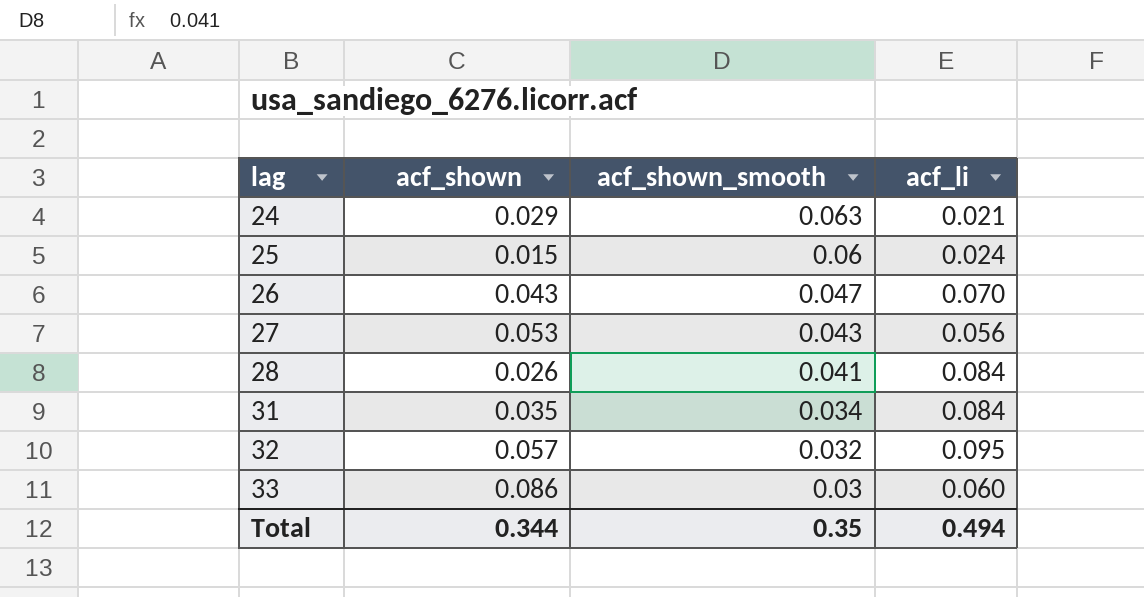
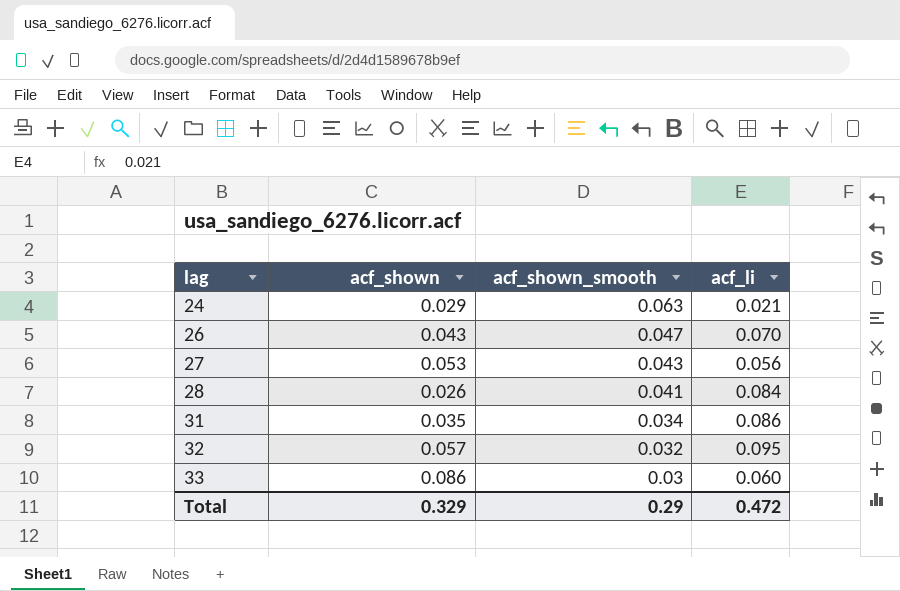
row 25: 0.015 | 0.06 | 0.024 -> none
31 | acf_li: 0.084 -> 0.086
Total | acf_shown: 0.344 -> 0.329
Total | acf_shown_smooth: 0.35 -> 0.29
Total | acf_li: 0.494 -> 0.472

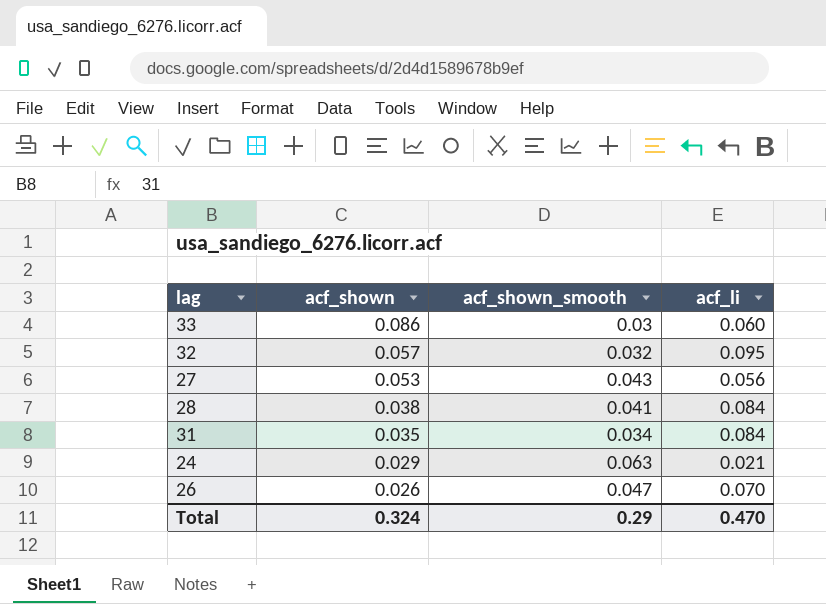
row order: lag ascending -> acf_shown descending
28 | acf_shown: 0.026 -> 0.038
31 | acf_li: 0.086 -> 0.084
26 | acf_shown: 0.043 -> 0.026
Total | acf_shown: 0.329 -> 0.324
Total | acf_li: 0.472 -> 0.470

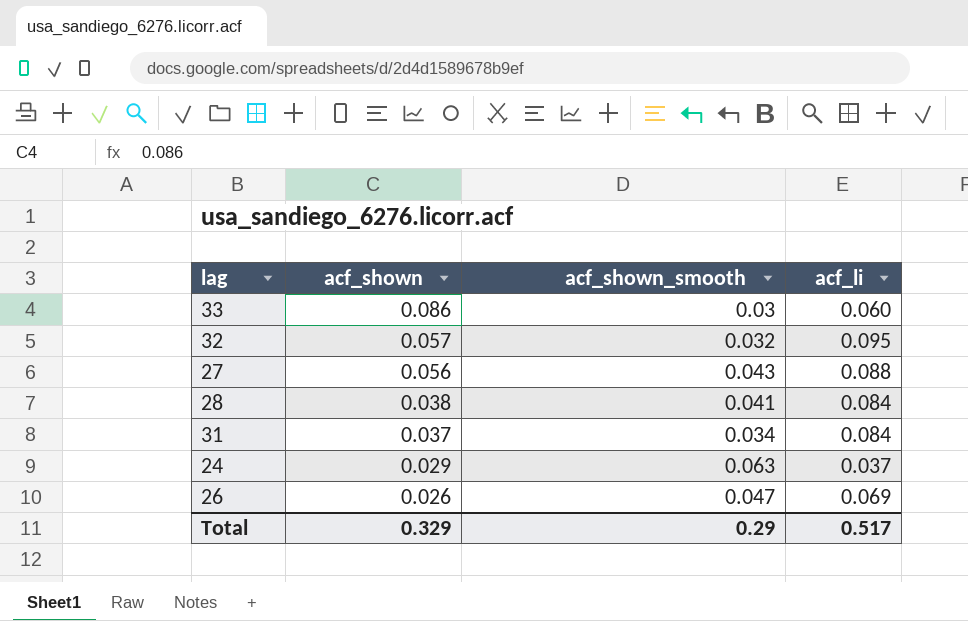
27 | acf_shown: 0.053 -> 0.056
27 | acf_li: 0.056 -> 0.088
31 | acf_shown: 0.035 -> 0.037
24 | acf_li: 0.021 -> 0.037
26 | acf_li: 0.070 -> 0.069
Total | acf_shown: 0.324 -> 0.329
Total | acf_li: 0.470 -> 0.517

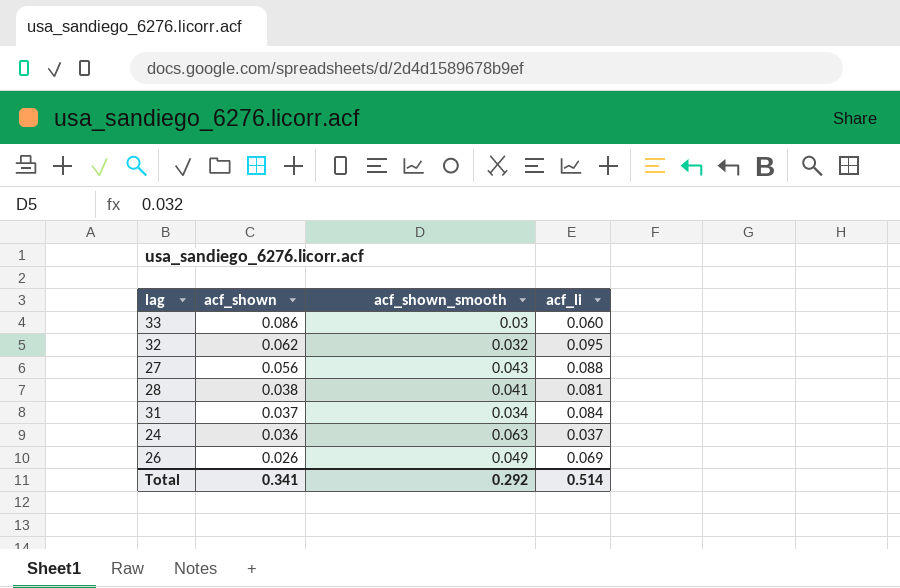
32 | acf_shown: 0.057 -> 0.062
28 | acf_li: 0.084 -> 0.081
24 | acf_shown: 0.029 -> 0.036
26 | acf_shown_smooth: 0.047 -> 0.049
Total | acf_shown: 0.329 -> 0.341
Total | acf_shown_smooth: 0.29 -> 0.292
Total | acf_li: 0.517 -> 0.514

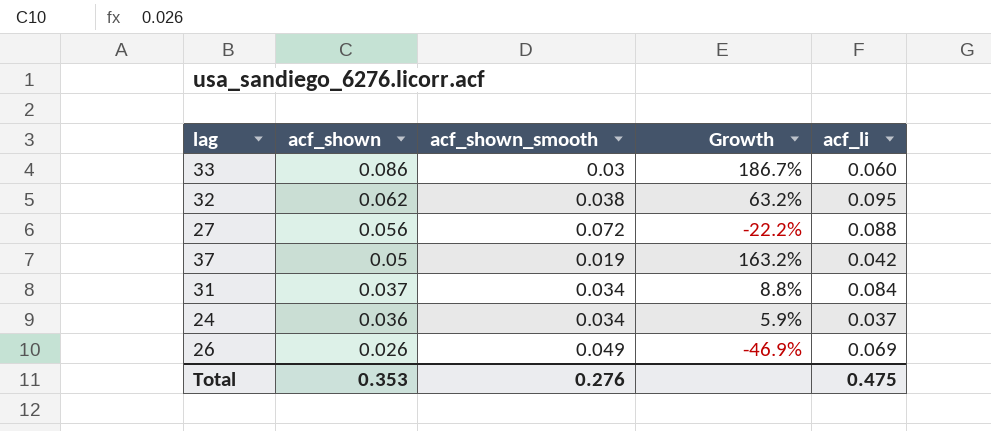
column Growth | formula: none -> ([acf_shown] - [acf_shown_smooth]) / [acf_shown_smooth]
row 28: 0.038 | 0.041 | 0.081 -> none
32 | acf_shown_smooth: 0.032 -> 0.038
27 | acf_shown_smooth: 0.043 -> 0.072
row 37: none -> 0.05 | 0.019 | 163.2% | 0.042
24 | acf_shown_smooth: 0.063 -> 0.034
Total | acf_shown: 0.341 -> 0.353
Total | acf_shown_smooth: 0.292 -> 0.276
Total | acf_li: 0.514 -> 0.475

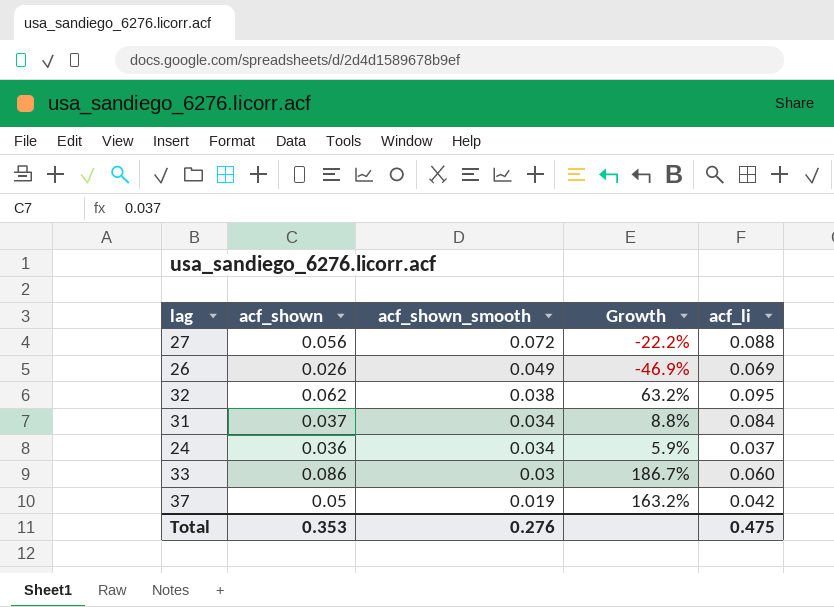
row order: acf_shown descending -> acf_shown_smooth descending

